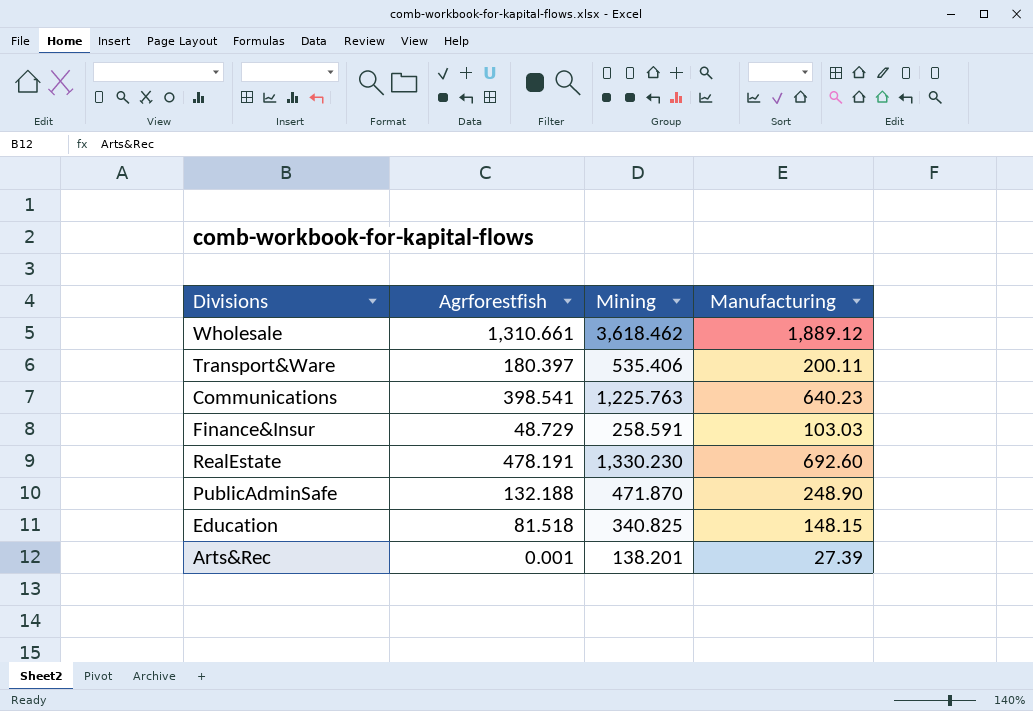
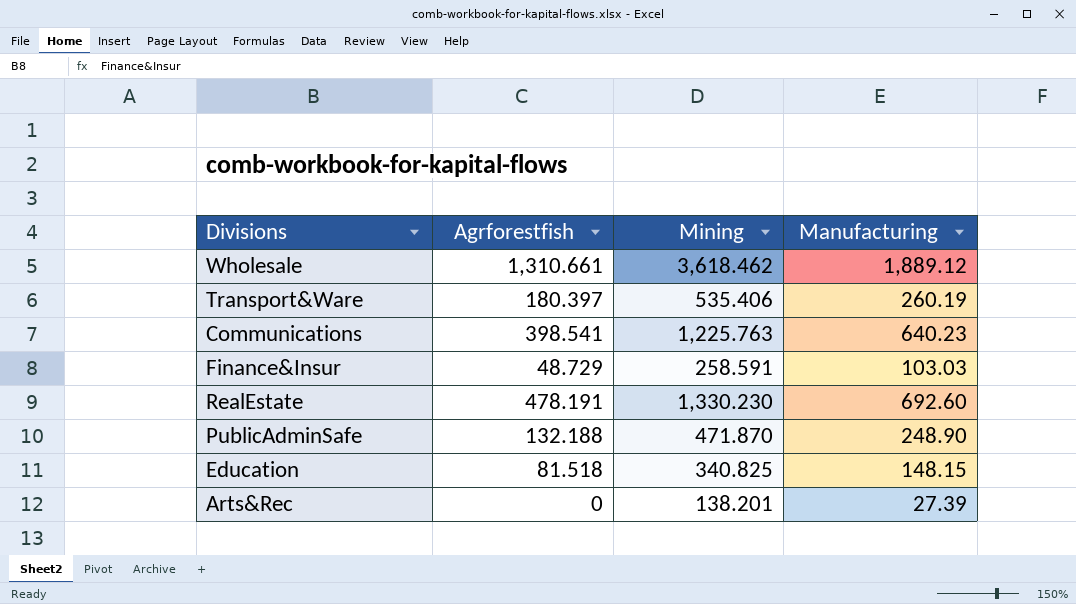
Transport&Ware | Manufacturing: 200.11 -> 260.19
Arts&Rec | Agrforestfish: 0.001 -> 0

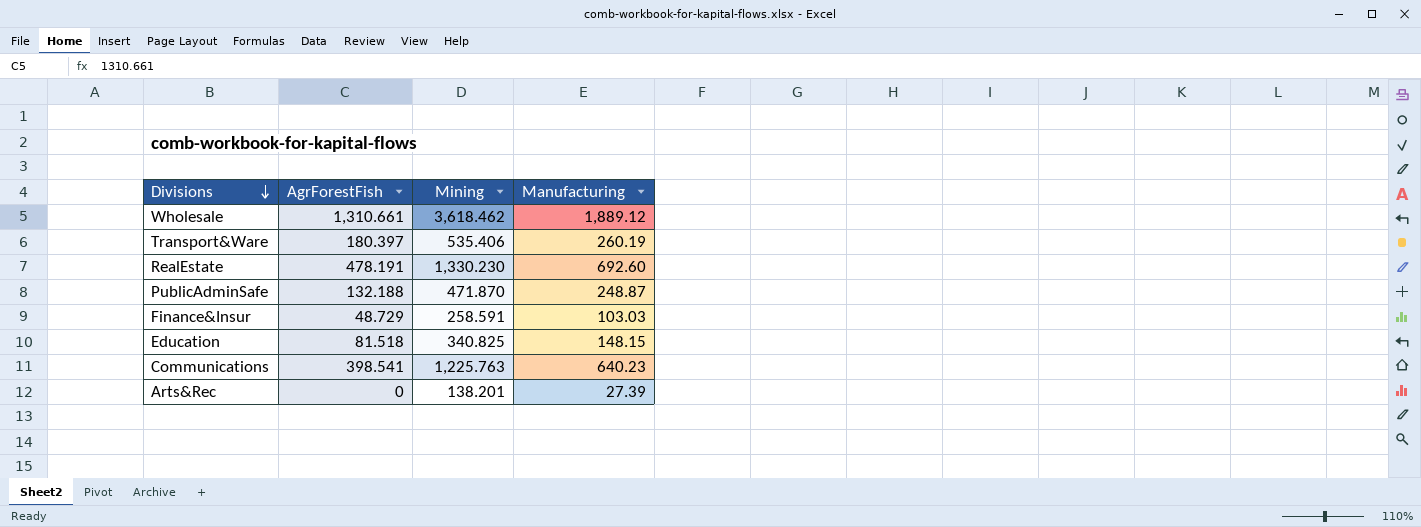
row order: none -> Divisions descending
column name: Agrforestfish -> AgrForestFish
PublicAdminSafe | Manufacturing: 248.90 -> 248.87

